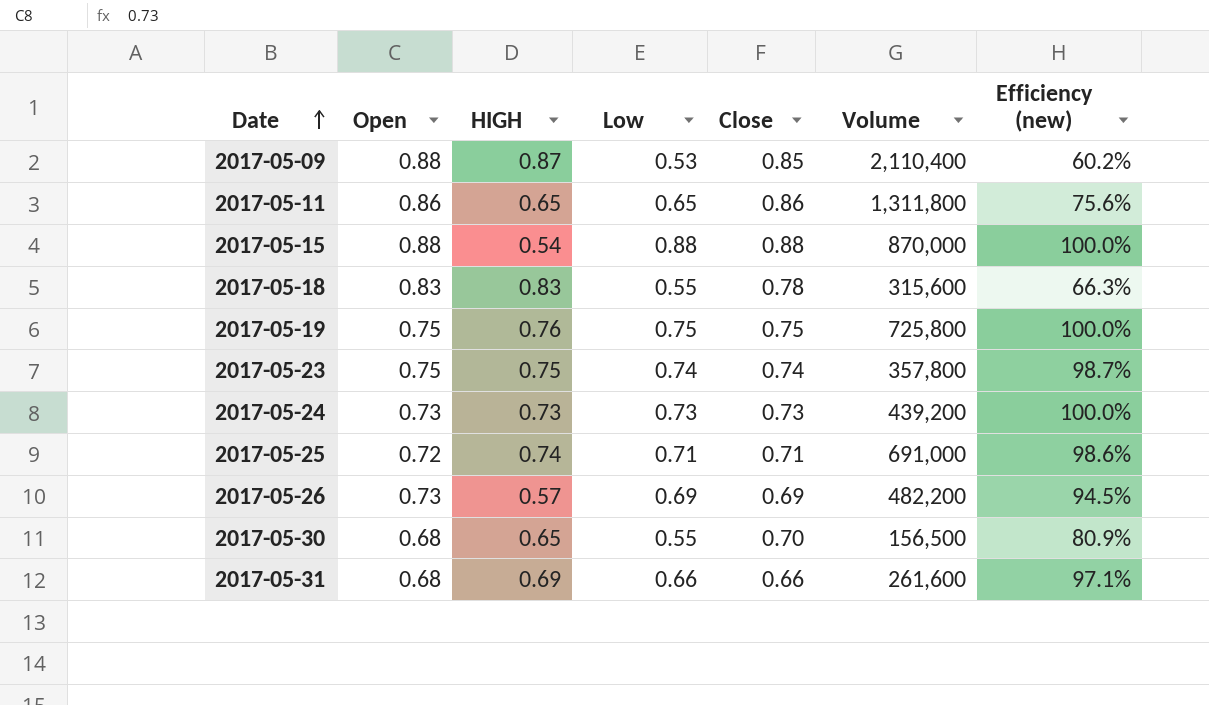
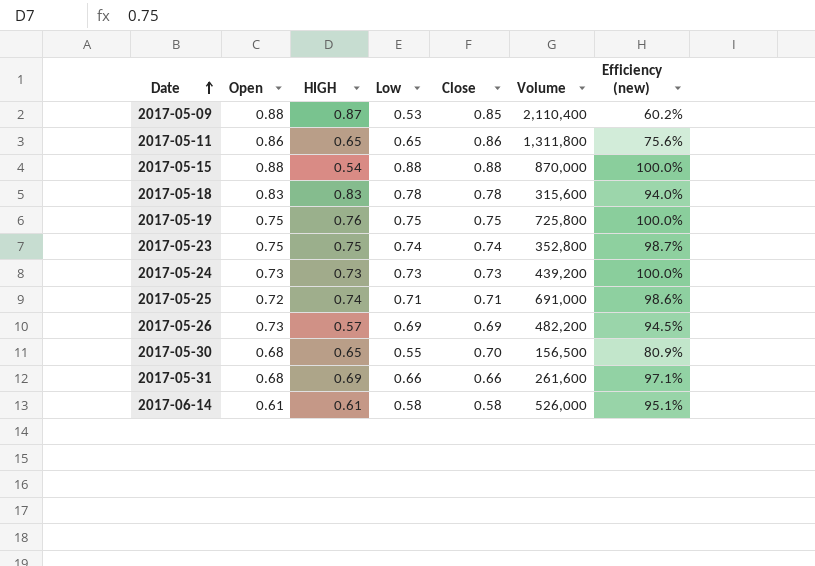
2017-05-18 | Low: 0.55 -> 0.78
2017-05-18 | Efficiency (new): 66.3% -> 94.0%
2017-05-23 | Volume: 357,800 -> 352,800
row 2017-06-14: none -> 0.61 | 0.61 | 0.58 | 0.58 | 526,000 | 95.1%

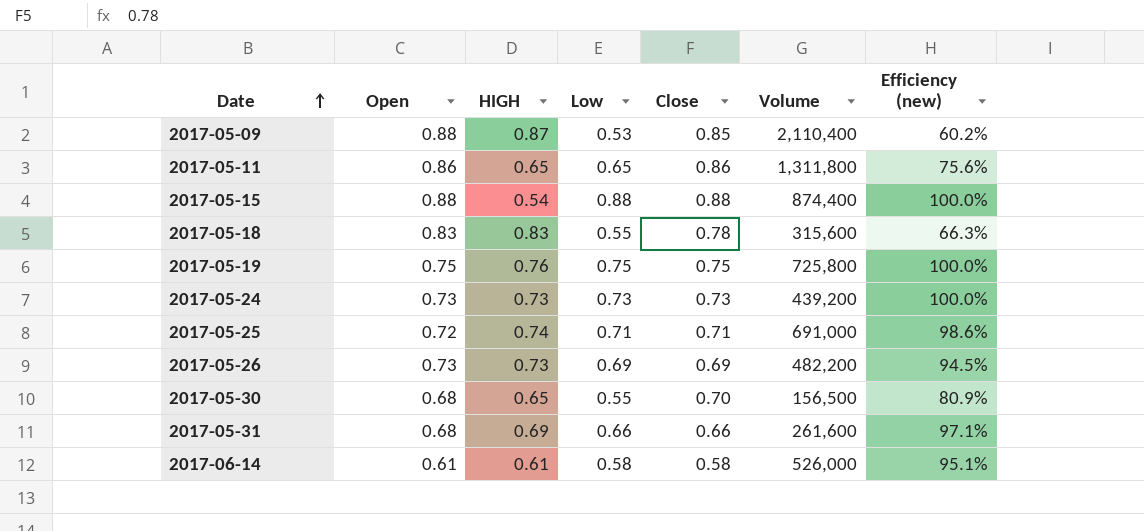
row 2017-05-23: 0.75 | 0.75 | 0.74 | 0.74 | 352,800 | 98.7% -> none
2017-05-15 | Volume: 870,000 -> 874,400
2017-05-18 | Low: 0.78 -> 0.55
2017-05-18 | Efficiency (new): 94.0% -> 66.3%
2017-05-26 | HIGH: 0.57 -> 0.73

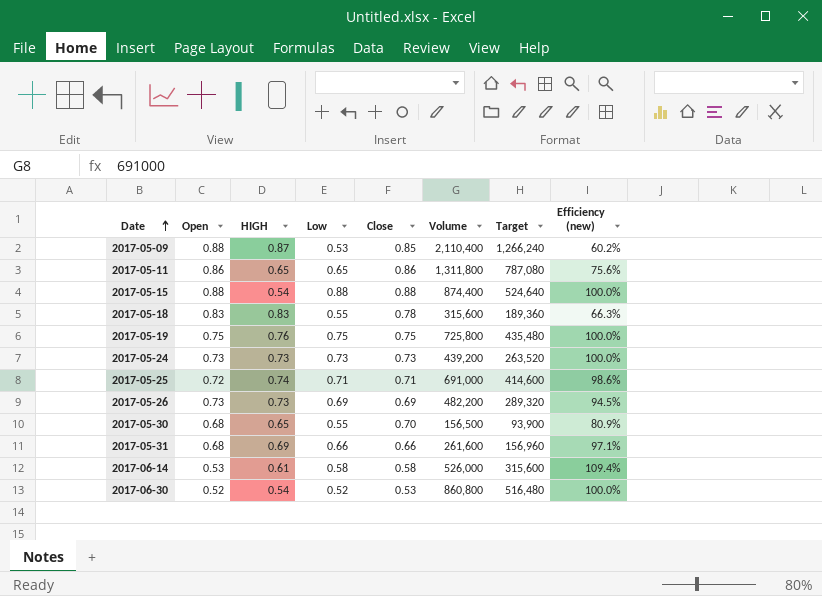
column Target | formula: none -> [Volume] * 0.6
2017-06-14 | Open: 0.61 -> 0.53
2017-06-14 | Efficiency (new): 95.1% -> 109.4%
row 2017-06-30: none -> 0.52 | 0.54 | 0.52 | 0.53 | 860,800 | 516,480 | 100.0%

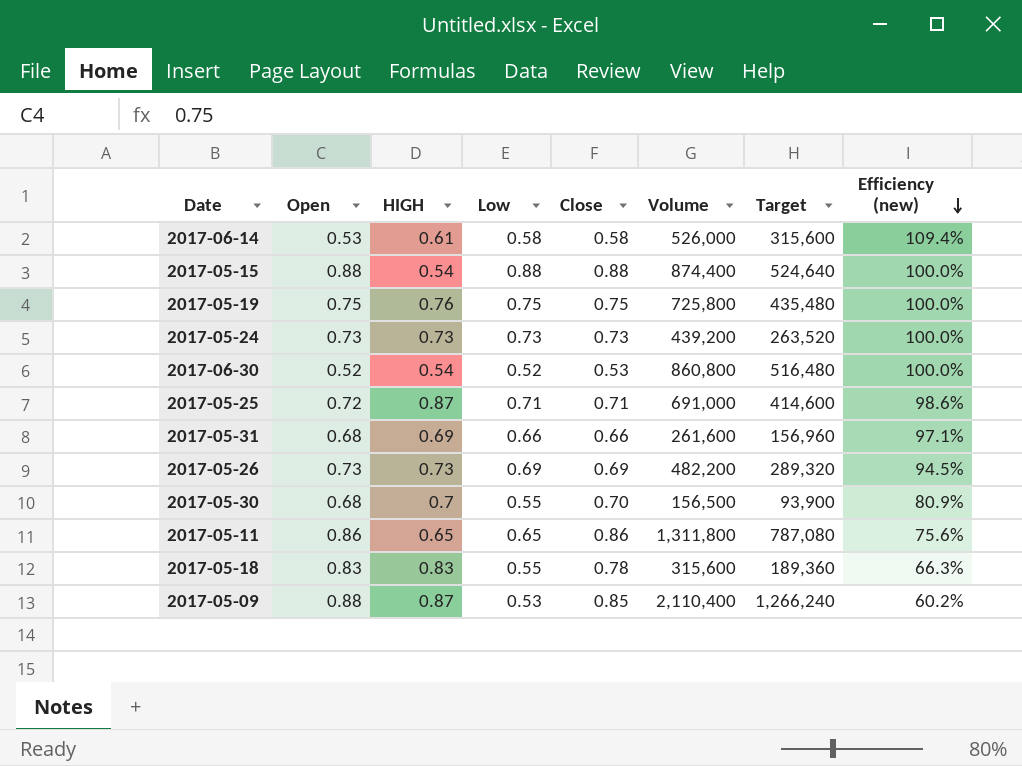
row order: Date ascending -> Efficiency (new) descending
2017-05-25 | HIGH: 0.74 -> 0.87
2017-05-30 | HIGH: 0.65 -> 0.7

